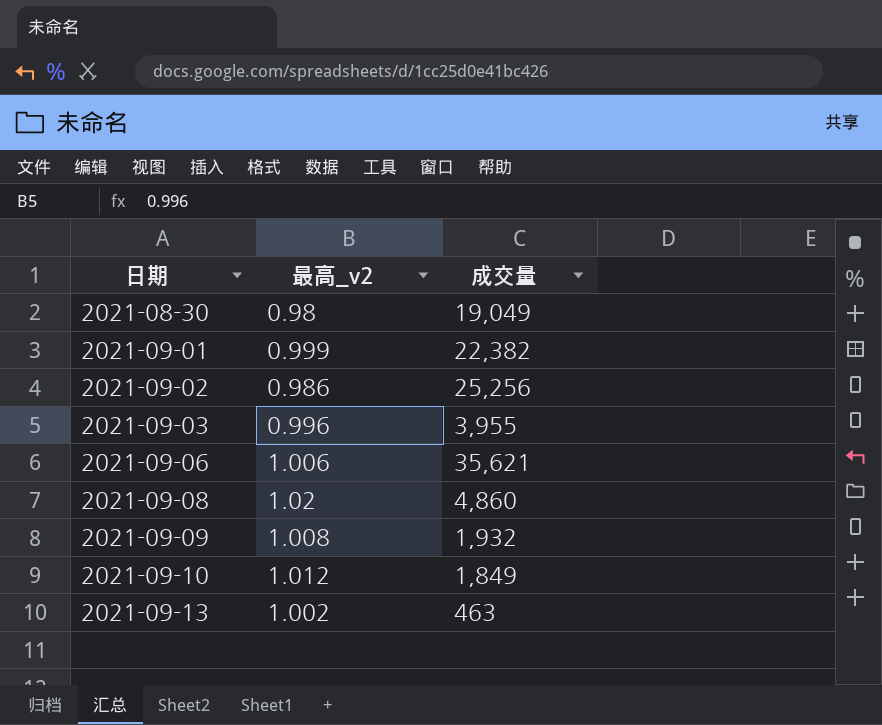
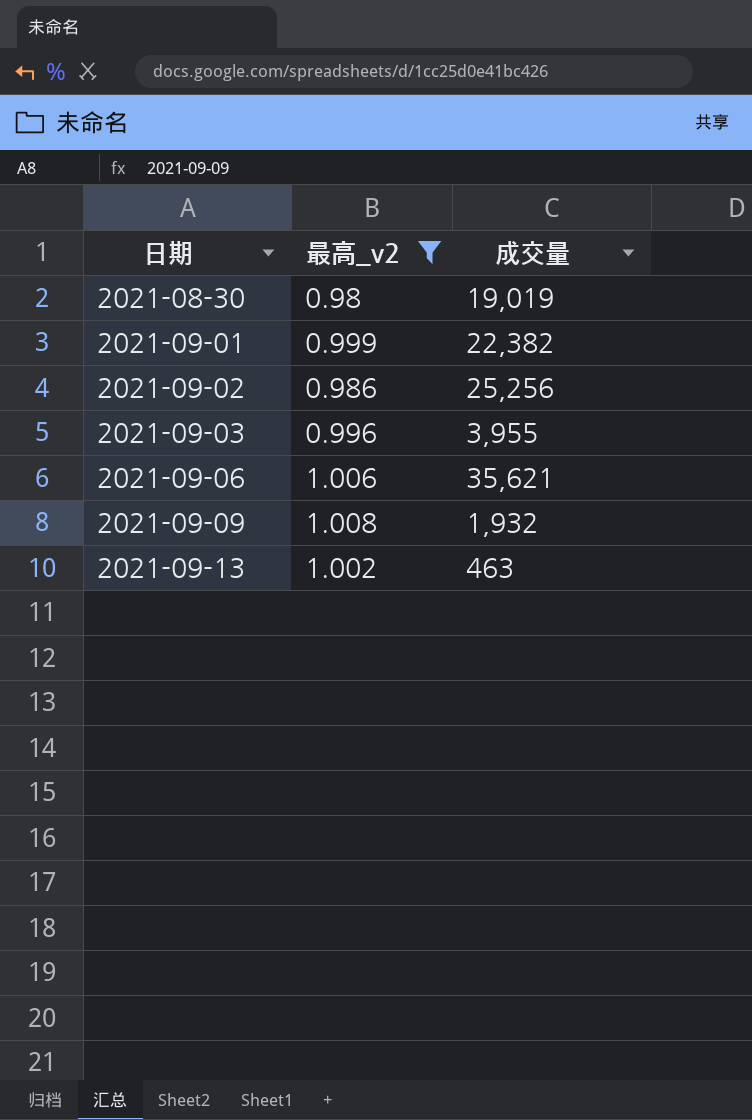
filter: none -> 最高_v2 <= 1.008
2021-08-30 | 成交量: 19,049 -> 19,019

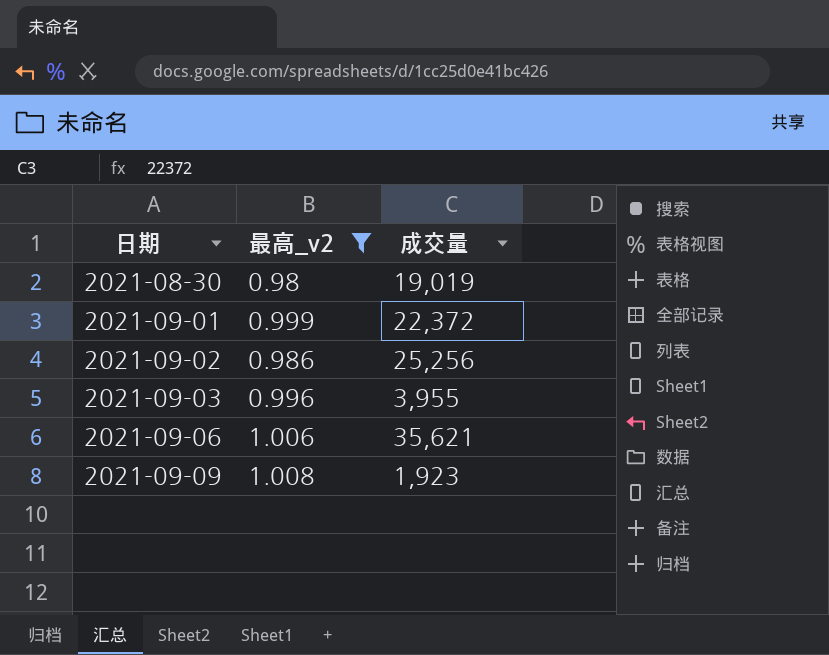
row 2021-09-13: 1.002 | 463 -> none
2021-09-01 | 成交量: 22,382 -> 22,372
2021-09-09 | 成交量: 1,932 -> 1,923

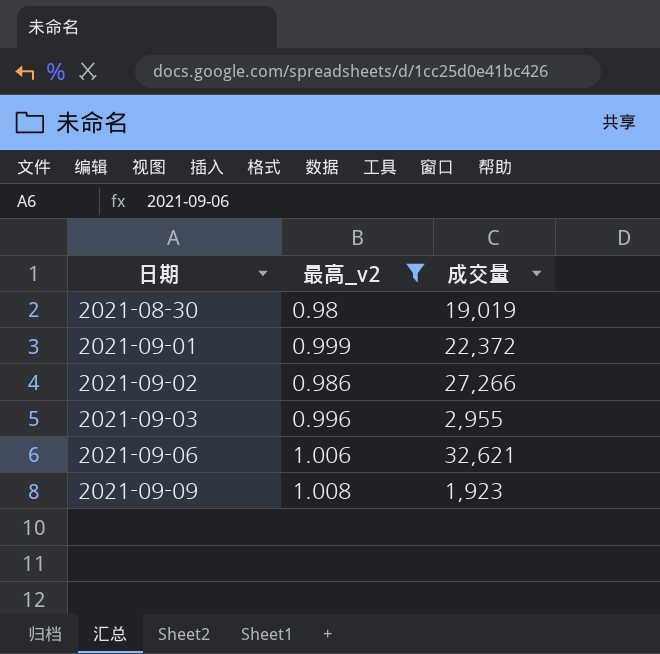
2021-09-02 | 成交量: 25,256 -> 27,266
2021-09-03 | 成交量: 3,955 -> 2,955
2021-09-06 | 成交量: 35,621 -> 32,621

